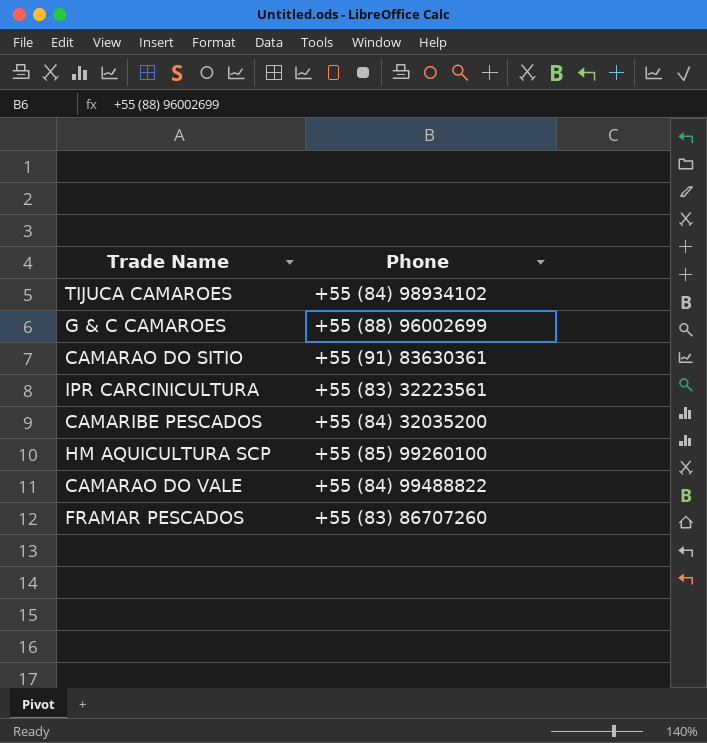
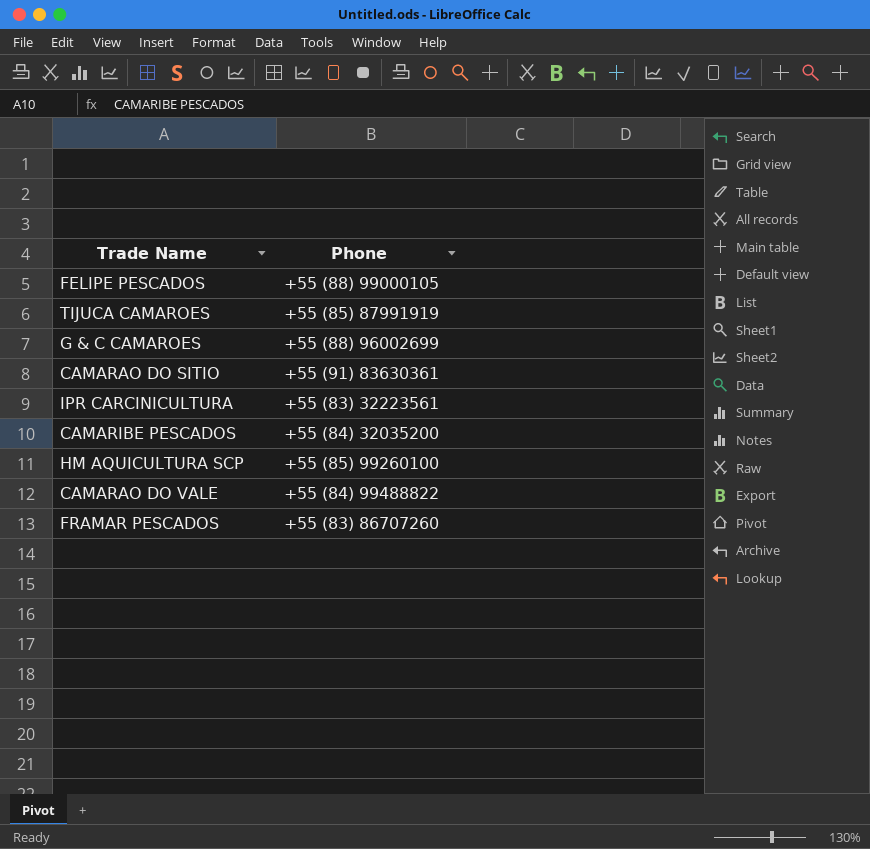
row FELIPE PESCADOS: none -> +55 (88) 99000105
TIJUCA CAMAROES | Phone: +55 (84) 98934102 -> +55 (85) 87991919

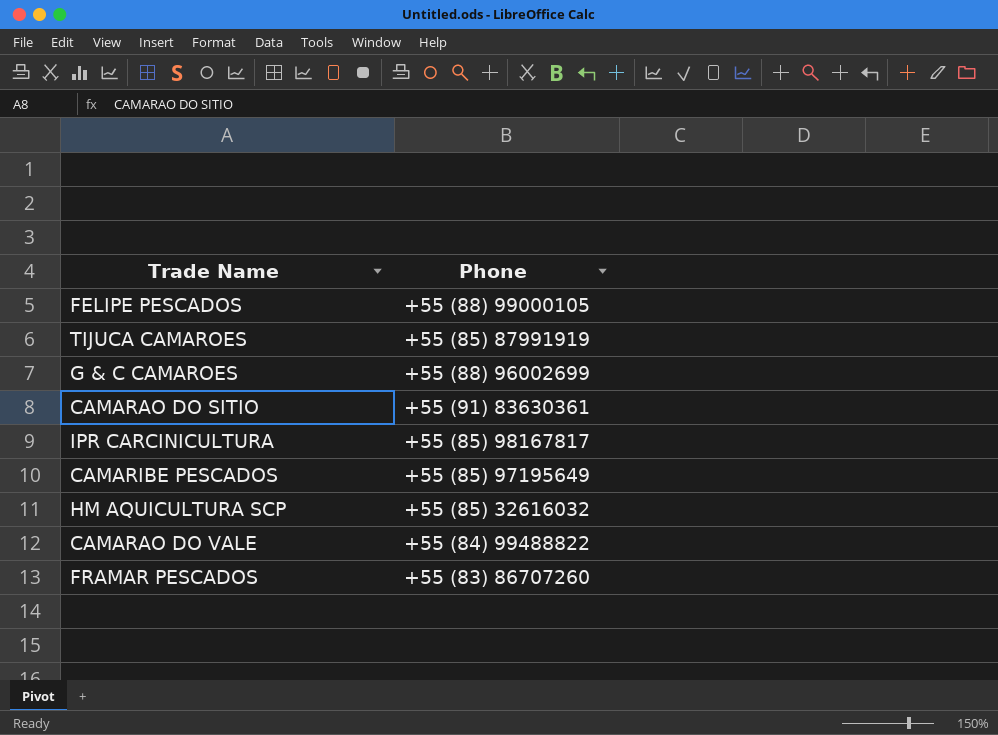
IPR CARCINICULTURA | Phone: +55 (83) 32223561 -> +55 (85) 98167817
CAMARIBE PESCADOS | Phone: +55 (84) 32035200 -> +55 (85) 97195649
HM AQUICULTURA SCP | Phone: +55 (85) 99260100 -> +55 (85) 32616032

